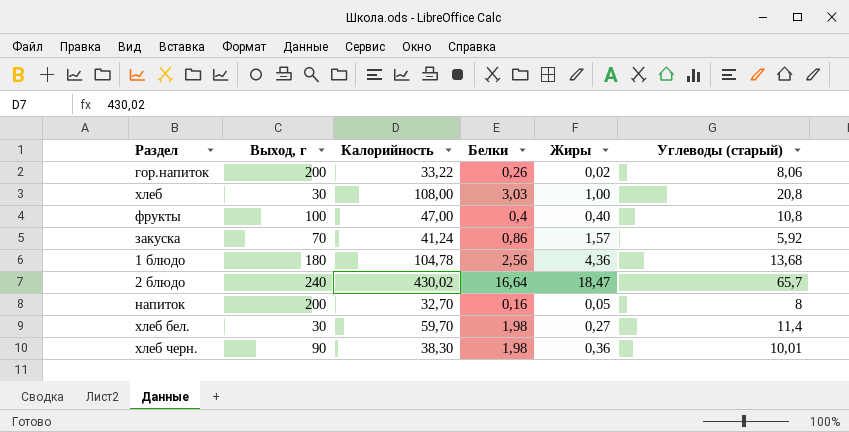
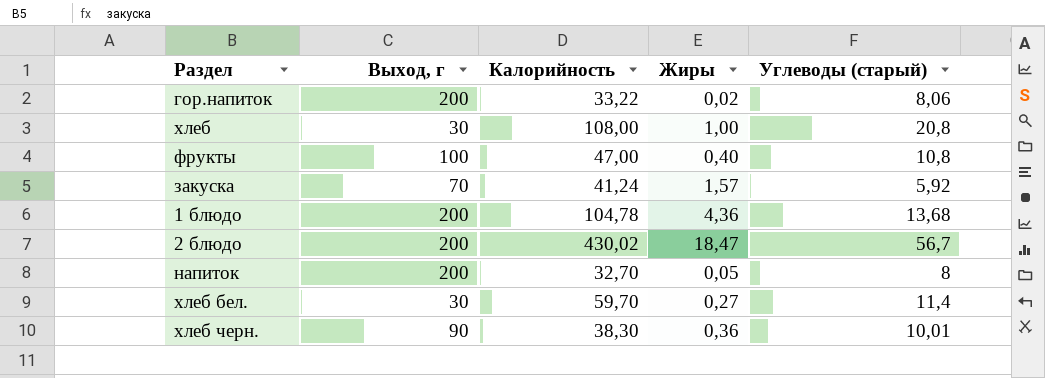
column Белки | position: 4 -> none
1 блюдо | Выход, г: 180 -> 200
2 блюдо | Выход, г: 240 -> 200
2 блюдо | Углеводы (старый): 65,7 -> 56,7

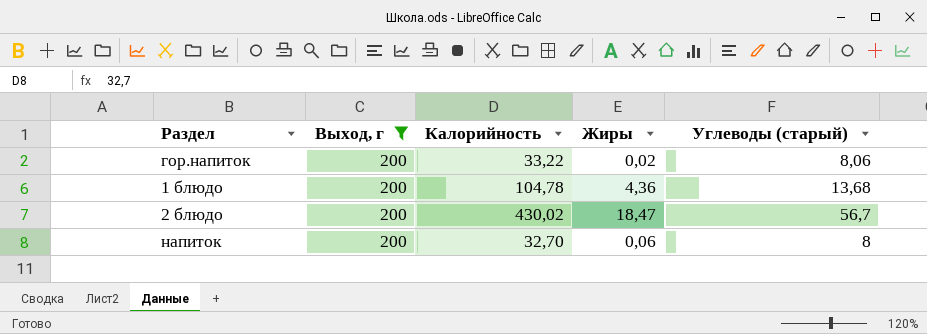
filter: none -> Выход, г = 200
напиток | Жиры: 0,05 -> 0,06

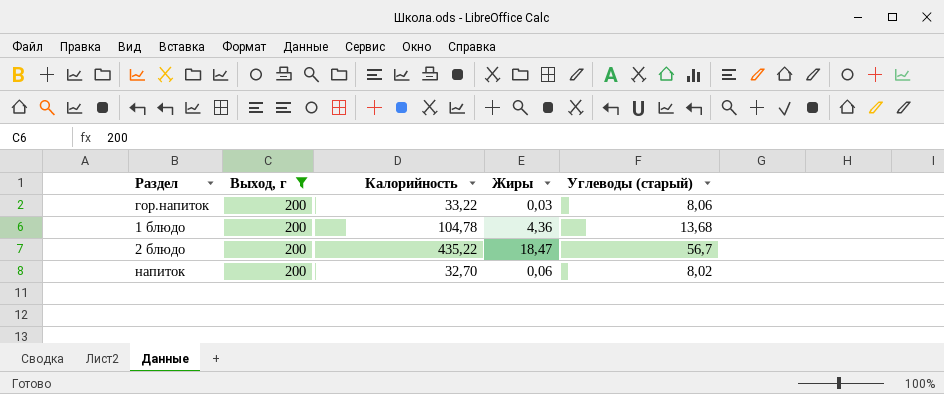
гор.напиток | Жиры: 0,02 -> 0,03
2 блюдо | Калорийность: 430,02 -> 435,22
напиток | Углеводы (старый): 8 -> 8,02

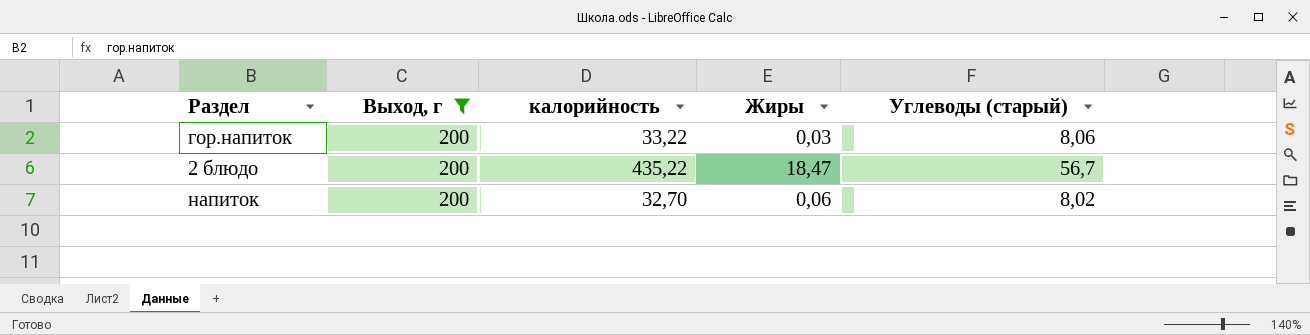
column name: Калорийность -> калорийность
row 1 блюдо: 200 | 104,78 | 4,36 | 13,68 -> none

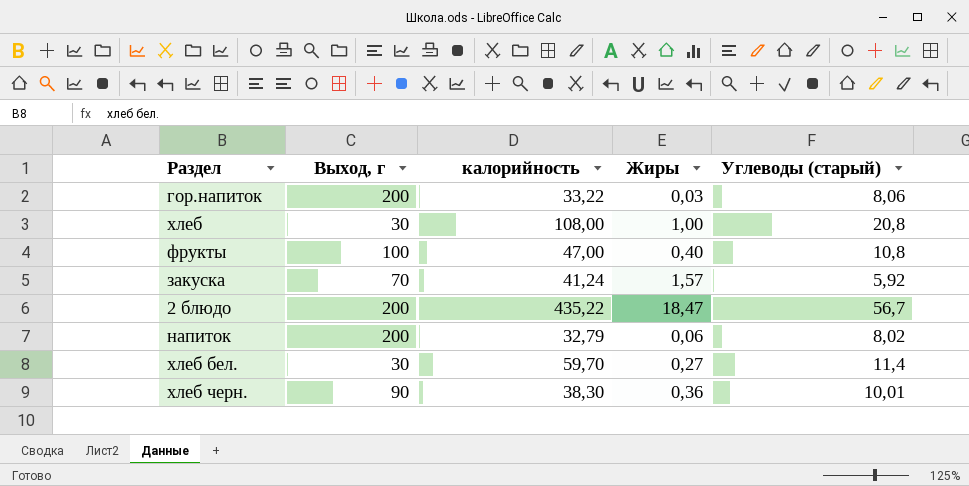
filter: Выход, г = 200 -> none
напиток | калорийность: 32,70 -> 32,79

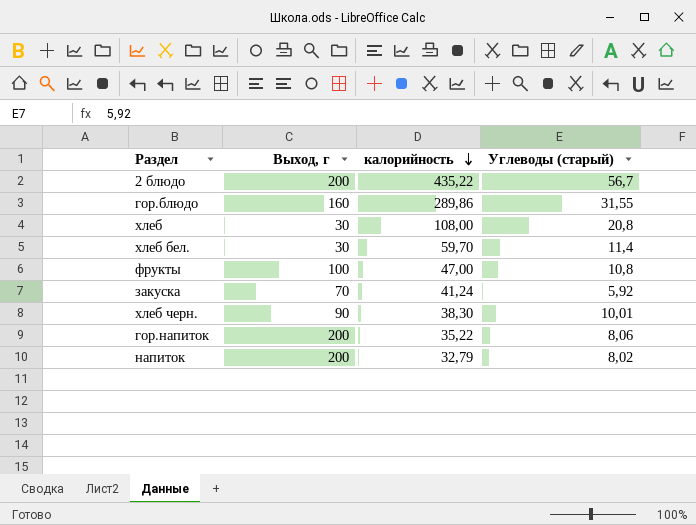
row order: none -> калорийность descending
column Жиры | position: 4 -> none
row гор.блюдо: none -> 160 | 289,86 | 31,55
гор.напиток | калорийность: 33,22 -> 35,22

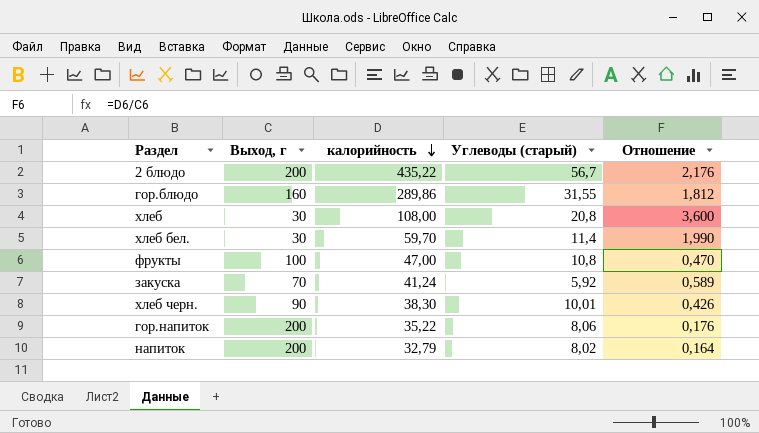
column Отношение | formula: none -> [калорийность] / [Выход, г]

